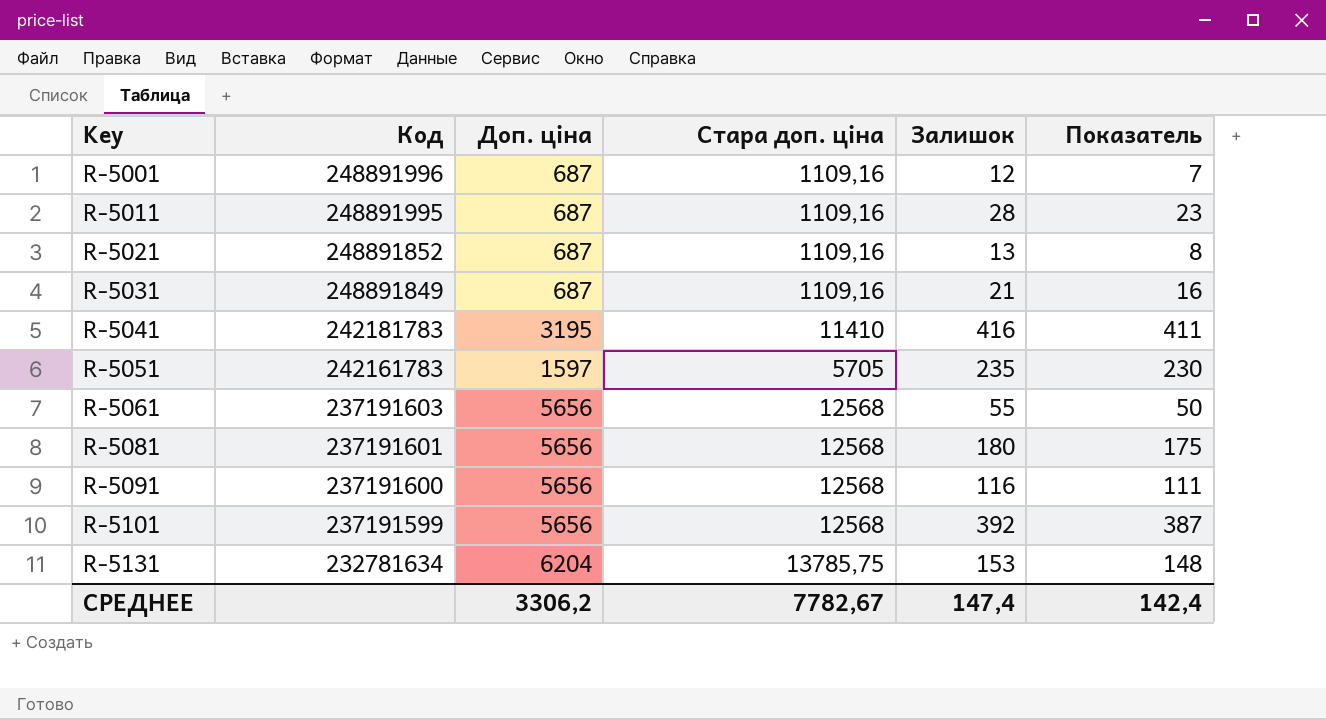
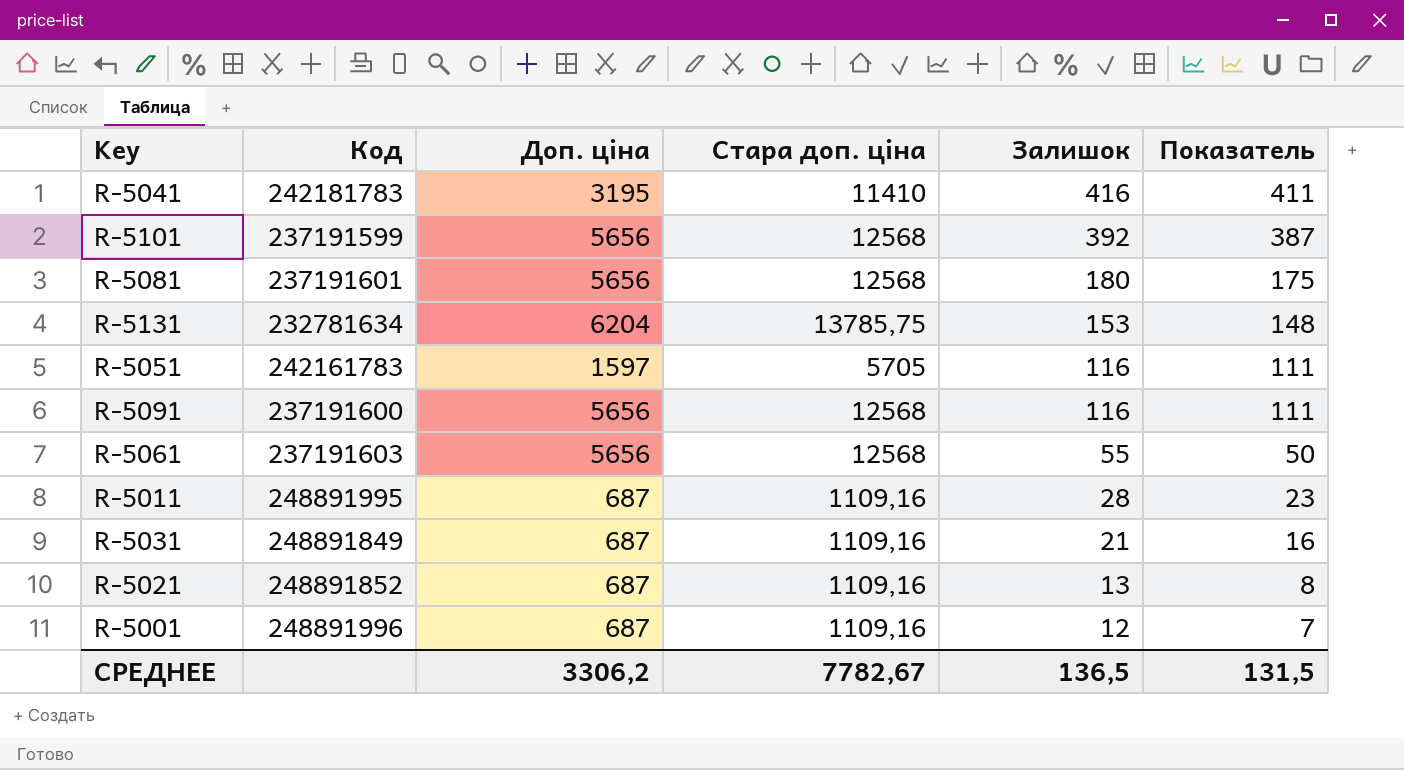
row order: Key ascending -> Залишок descending
R-5051 | Залишок: 235 -> 116
R-5051 | Показатель: 230 -> 111
СРЕДНЕЕ | Залишок: 147,4 -> 136,5
СРЕДНЕЕ | Показатель: 142,4 -> 131,5

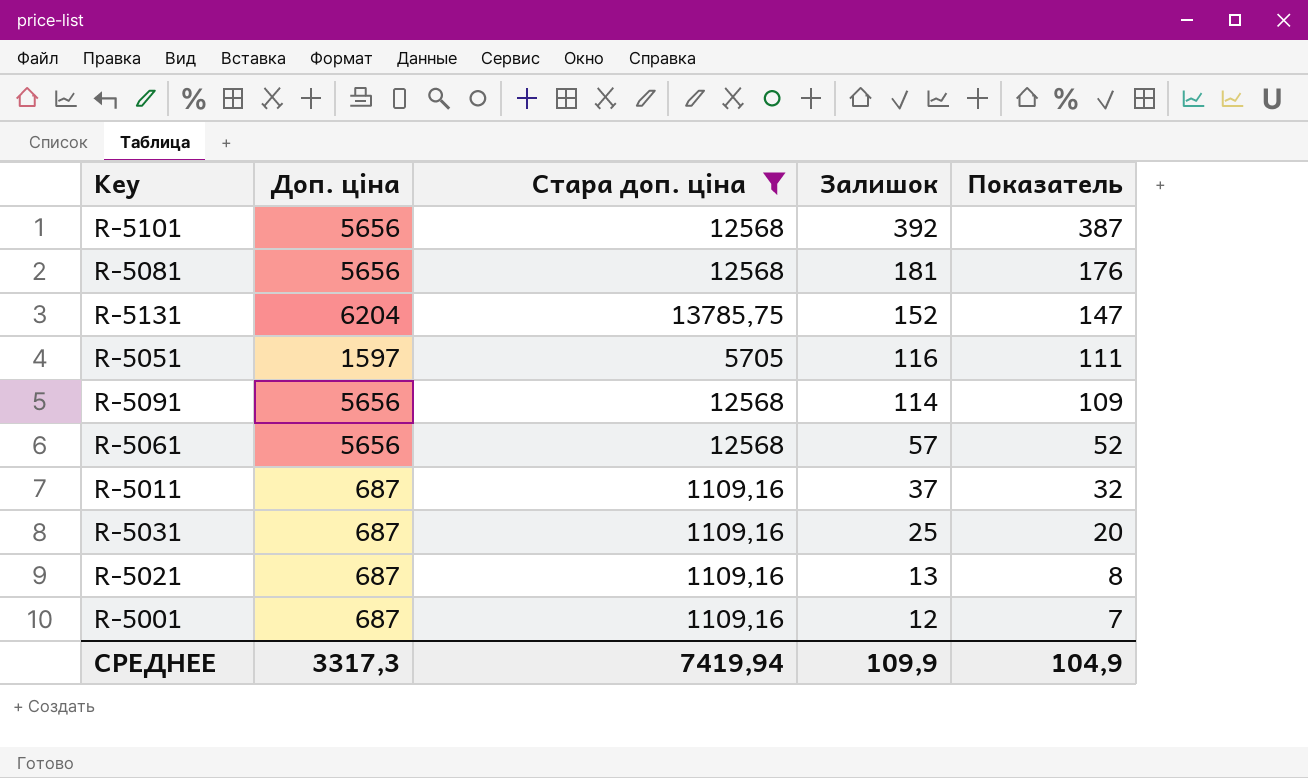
filter: none -> Стара доп. ціна != 11410
column Код | position: 2 -> none
R-5081 | Залишок: 180 -> 181
R-5081 | Показатель: 175 -> 176
R-5131 | Залишок: 153 -> 152
R-5131 | Показатель: 148 -> 147
R-5091 | Залишок: 116 -> 114
R-5091 | Показатель: 111 -> 109
R-5061 | Залишок: 55 -> 57
R-5061 | Показатель: 50 -> 52
R-5011 | Залишок: 28 -> 37
R-5011 | Показатель: 23 -> 32
R-5031 | Залишок: 21 -> 25
R-5031 | Показатель: 16 -> 20
СРЕДНЕЕ | Доп. ціна: 3306,2 -> 3317,3
СРЕДНЕЕ | Стара доп. ціна: 7782,67 -> 7419,94
СРЕДНЕЕ | Залишок: 136,5 -> 109,9
СРЕДНЕЕ | Показатель: 131,5 -> 104,9

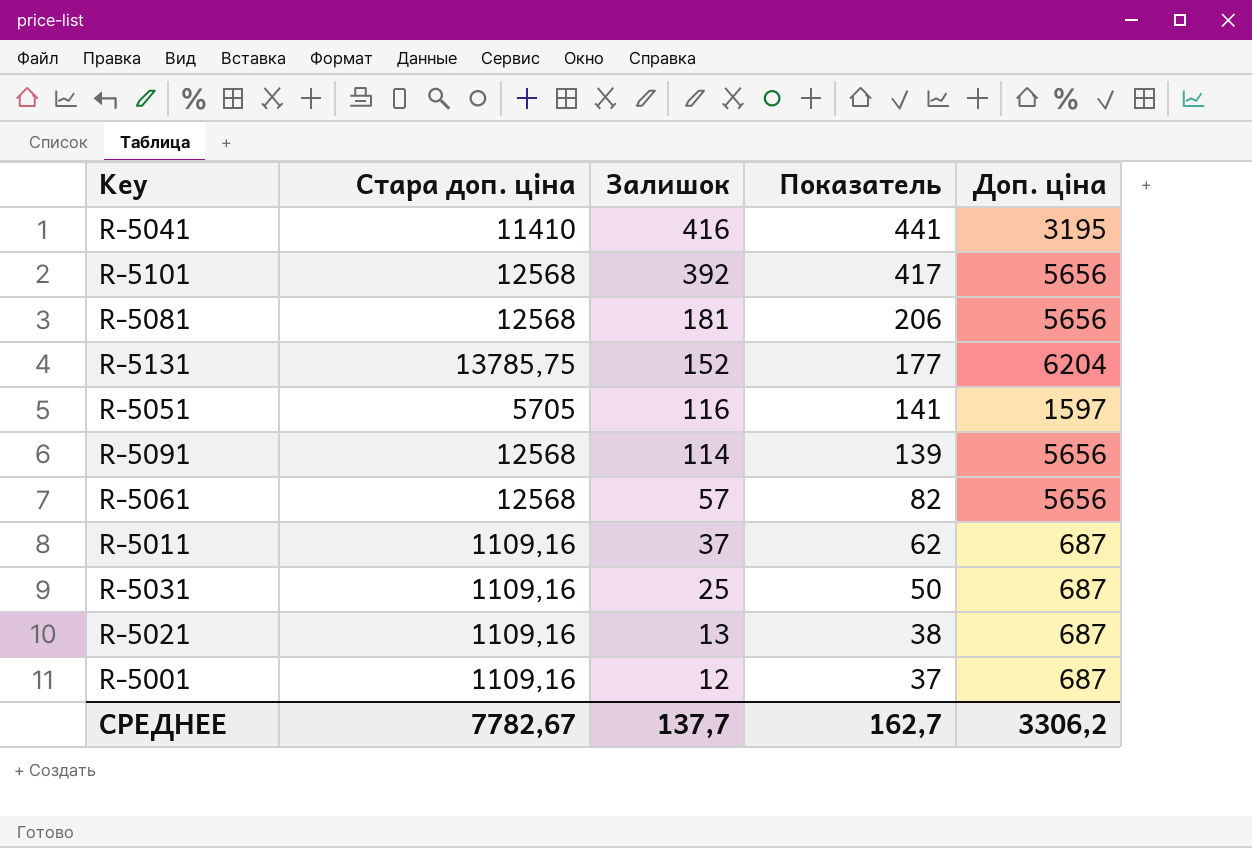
filter: Стара доп. ціна != 11410 -> none
column Показатель | formula: [Залишок] - 5 -> [Залишок] + 25
column Доп. ціна | position: 2 -> 5
СРЕДНЕЕ | Стара доп. ціна: 7419,94 -> 7782,67
СРЕДНЕЕ | Залишок: 109,9 -> 137,7
СРЕДНЕЕ | Показатель: 104,9 -> 162,7
СРЕДНЕЕ | Доп. ціна: 3317,3 -> 3306,2

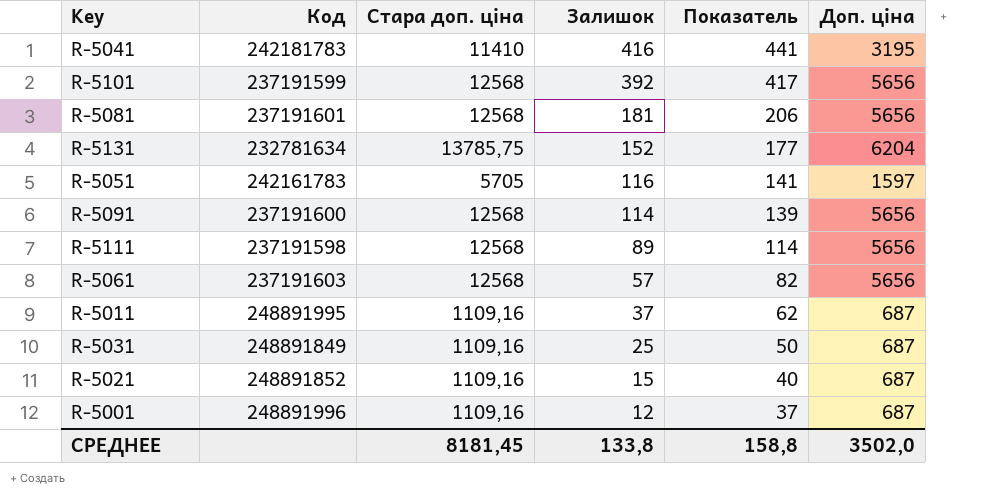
column Код | position: none -> 2
row R-5111: none -> 237191598 | 12568 | 89 | 114 | 5656
R-5021 | Залишок: 13 -> 15
R-5021 | Показатель: 38 -> 40
СРЕДНЕЕ | Стара доп. ціна: 7782,67 -> 8181,45
СРЕДНЕЕ | Залишок: 137,7 -> 133,8
СРЕДНЕЕ | Показатель: 162,7 -> 158,8
СРЕДНЕЕ | Доп. ціна: 3306,2 -> 3502,0

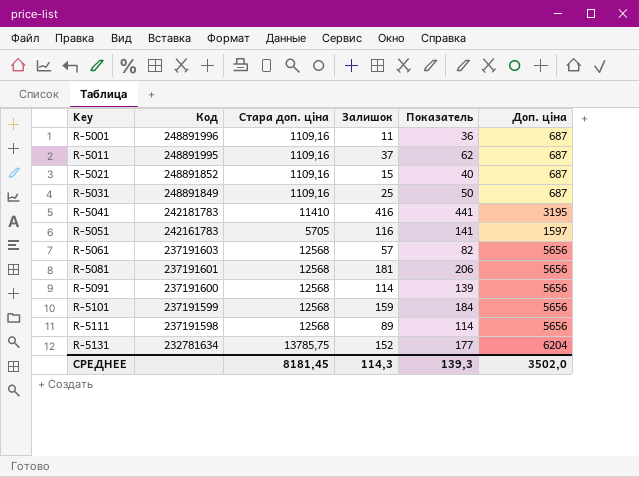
row order: Залишок descending -> Key ascending
R-5001 | Залишок: 12 -> 11
R-5001 | Показатель: 37 -> 36
R-5101 | Залишок: 392 -> 159
R-5101 | Показатель: 417 -> 184
СРЕДНЕЕ | Залишок: 133,8 -> 114,3
СРЕДНЕЕ | Показатель: 158,8 -> 139,3

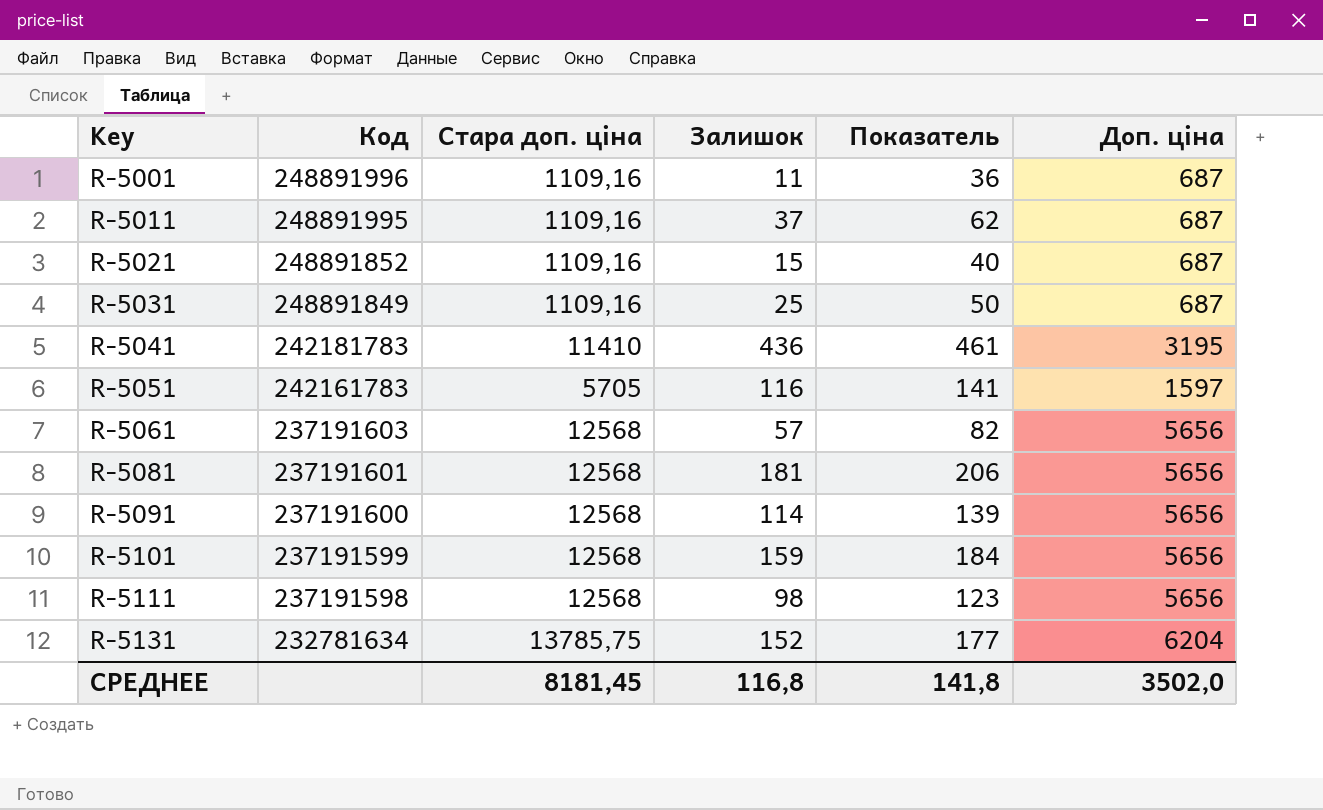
R-5041 | Залишок: 416 -> 436
R-5041 | Показатель: 441 -> 461
R-5111 | Залишок: 89 -> 98
R-5111 | Показатель: 114 -> 123
СРЕДНЕЕ | Залишок: 114,3 -> 116,8
СРЕДНЕЕ | Показатель: 139,3 -> 141,8

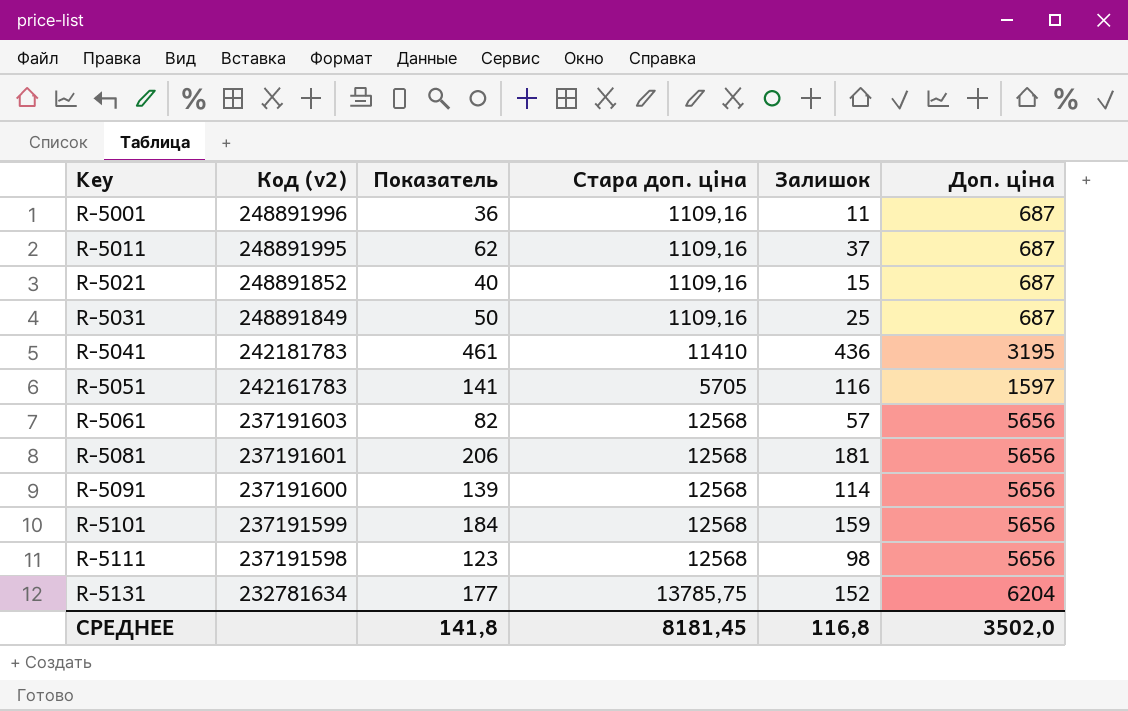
column name: Код -> Код (v2)
column Показатель | position: 5 -> 3

